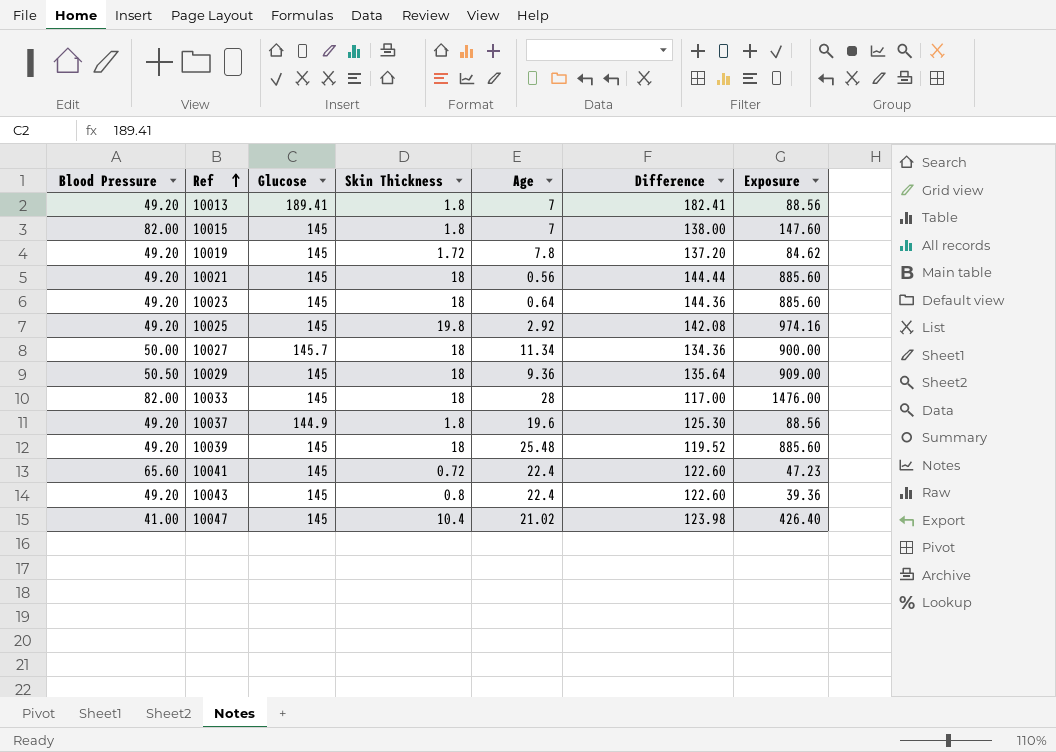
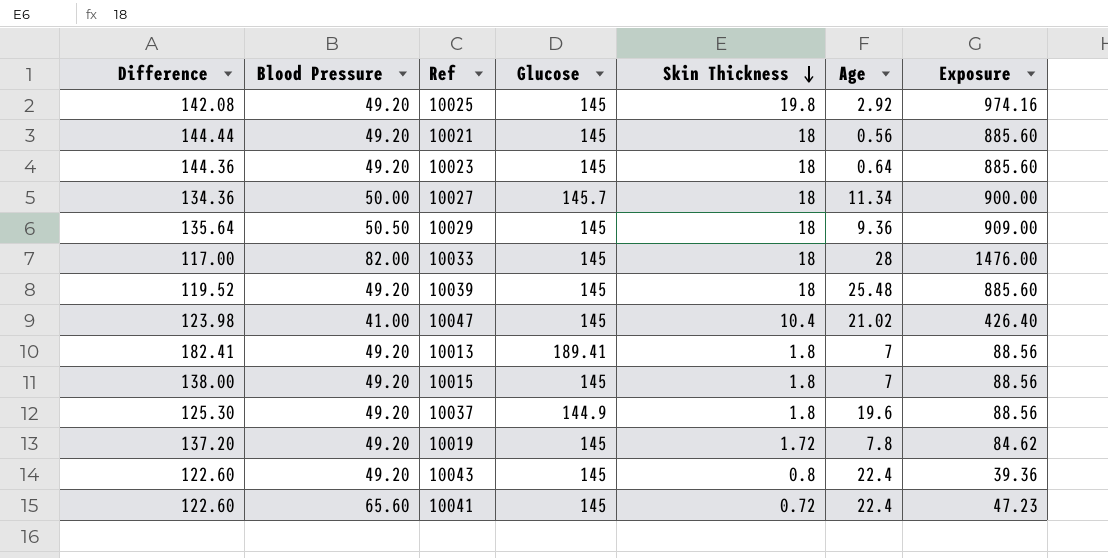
row order: Ref ascending -> Skin Thickness descending
column Difference | position: 6 -> 1
10015 | Blood Pressure: 82.00 -> 49.20
10015 | Exposure: 147.60 -> 88.56

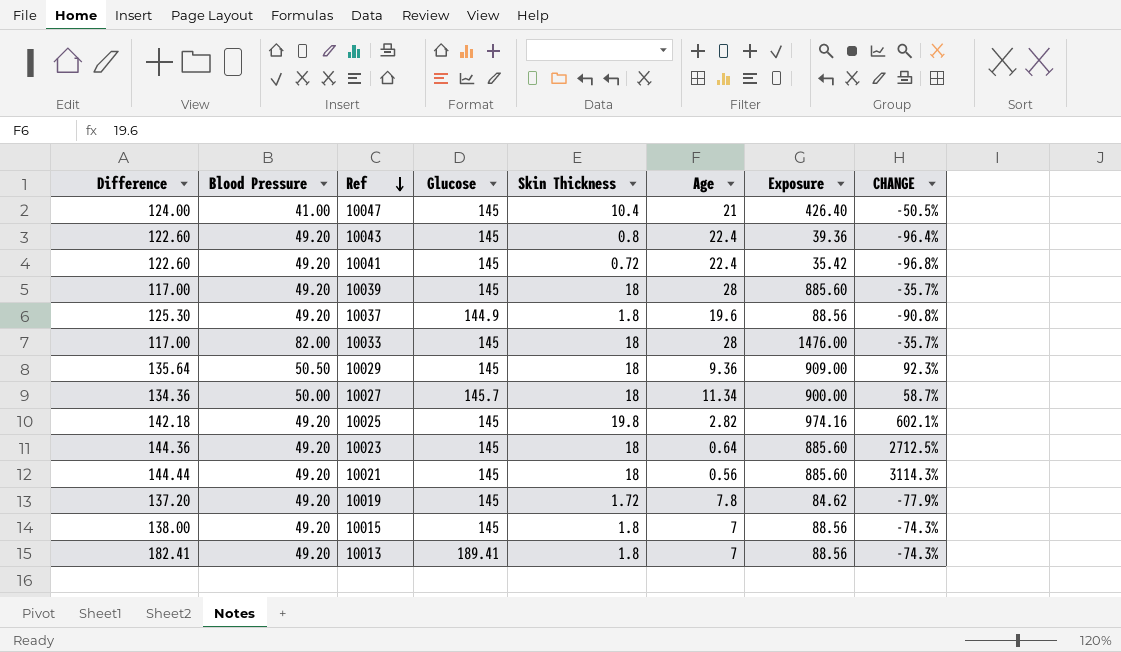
row order: Skin Thickness descending -> Ref descending
column CHANGE | formula: none -> ([Skin Thickness] - [Age]) / [Age]
10047 | Difference: 123.98 -> 124.00
10047 | Age: 21.02 -> 21
10041 | Blood Pressure: 65.60 -> 49.20
10041 | Exposure: 47.23 -> 35.42
10039 | Difference: 119.52 -> 117.00
10039 | Age: 25.48 -> 28
10025 | Difference: 142.08 -> 142.18
10025 | Age: 2.92 -> 2.82

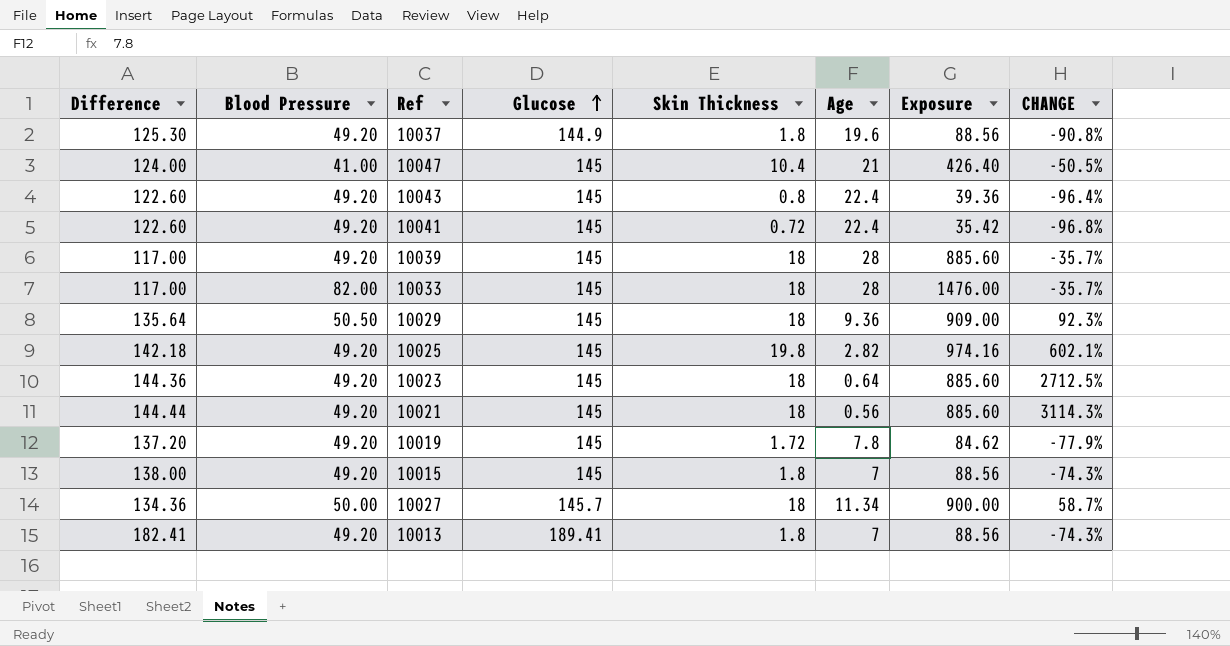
row order: Ref descending -> Glucose ascending

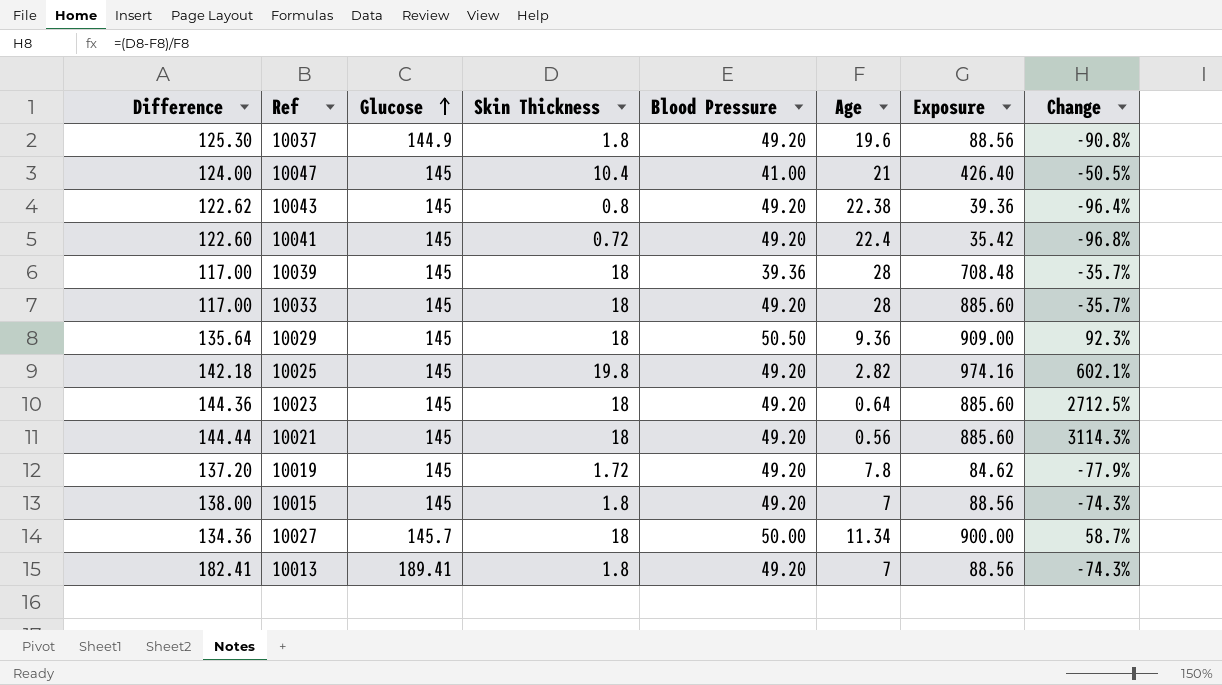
column Blood Pressure | position: 2 -> 5
column name: CHANGE -> Change
10043 | Difference: 122.60 -> 122.62
10043 | Age: 22.4 -> 22.38
10039 | Blood Pressure: 49.20 -> 39.36
10039 | Exposure: 885.60 -> 708.48
10033 | Blood Pressure: 82.00 -> 49.20
10033 | Exposure: 1476.00 -> 885.60

